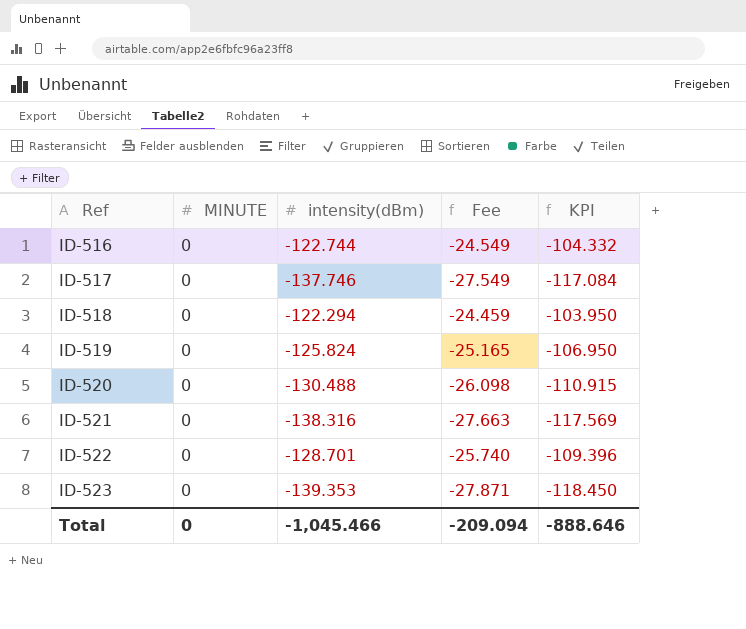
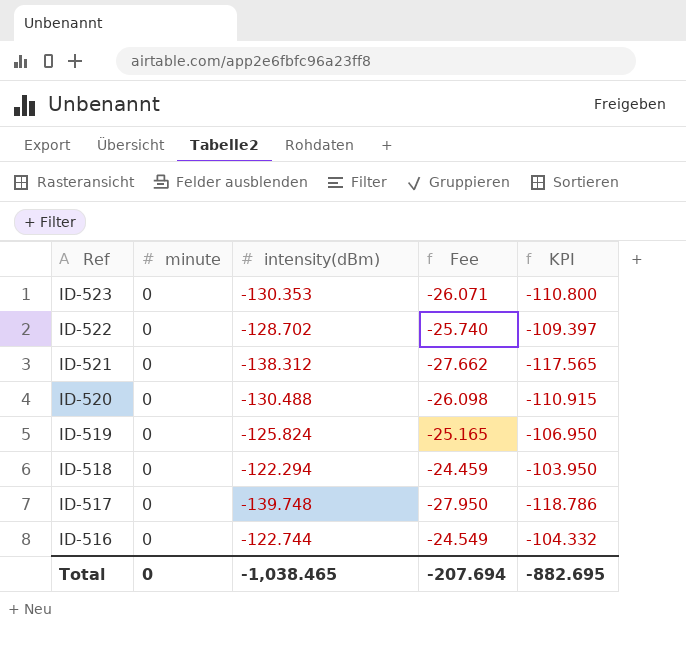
row order: Ref ascending -> Ref descending
column name: MINUTE -> minute
ID-523 | intensity(dBm): -139.353 -> -130.353
ID-523 | Fee: -27.871 -> -26.071
ID-523 | KPI: -118.450 -> -110.800
ID-522 | intensity(dBm): -128.701 -> -128.702
ID-522 | KPI: -109.396 -> -109.397
ID-521 | intensity(dBm): -138.316 -> -138.312
ID-521 | Fee: -27.663 -> -27.662
ID-521 | KPI: -117.569 -> -117.565
ID-517 | intensity(dBm): -137.746 -> -139.748
ID-517 | Fee: -27.549 -> -27.950
ID-517 | KPI: -117.084 -> -118.786
Total | intensity(dBm): -1,045.466 -> -1,038.465
Total | Fee: -209.094 -> -207.694
Total | KPI: -888.646 -> -882.695

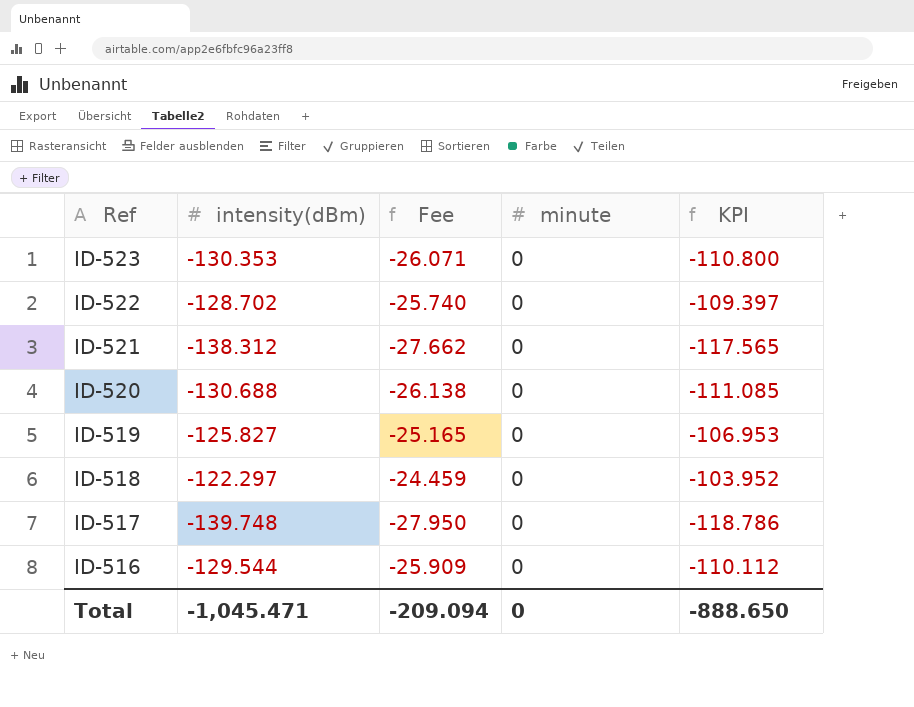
column minute | position: 2 -> 4
ID-520 | intensity(dBm): -130.488 -> -130.688
ID-520 | Fee: -26.098 -> -26.138
ID-520 | KPI: -110.915 -> -111.085
ID-519 | intensity(dBm): -125.824 -> -125.827
ID-519 | KPI: -106.950 -> -106.953
ID-518 | intensity(dBm): -122.294 -> -122.297
ID-518 | KPI: -103.950 -> -103.952
ID-516 | intensity(dBm): -122.744 -> -129.544
ID-516 | Fee: -24.549 -> -25.909
ID-516 | KPI: -104.332 -> -110.112
Total | intensity(dBm): -1,038.465 -> -1,045.471
Total | Fee: -207.694 -> -209.094
Total | KPI: -882.695 -> -888.650

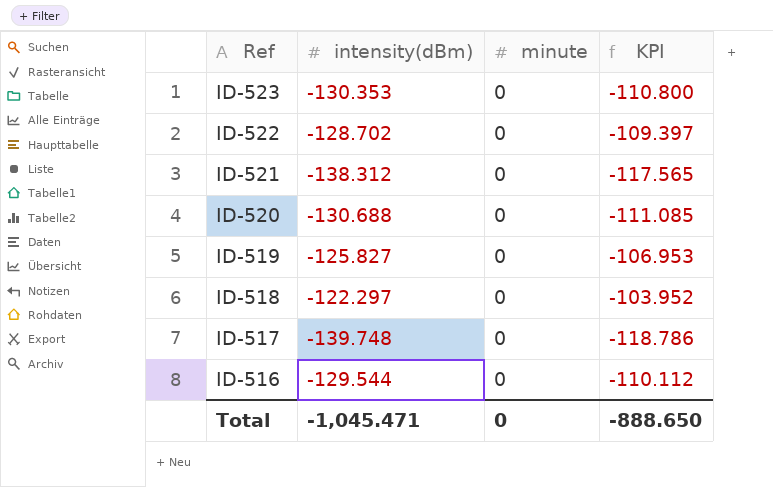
column Fee | formula: [intensity(dBm)] * 0.2 -> none

